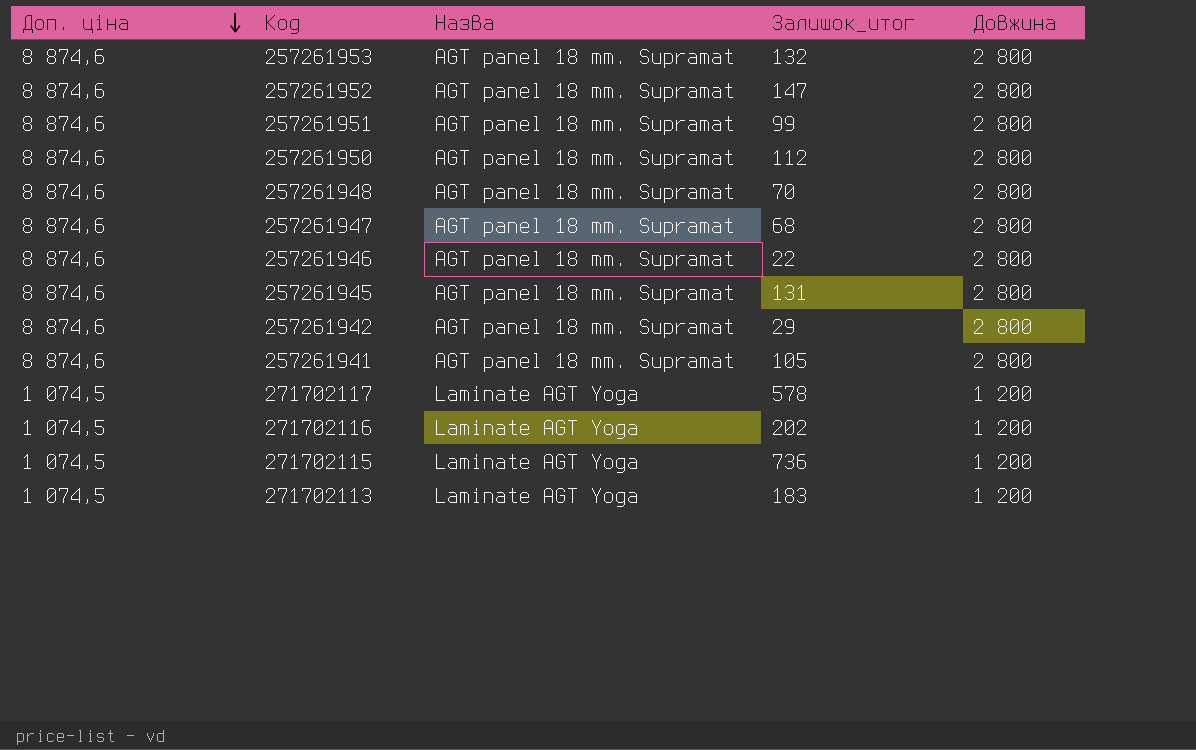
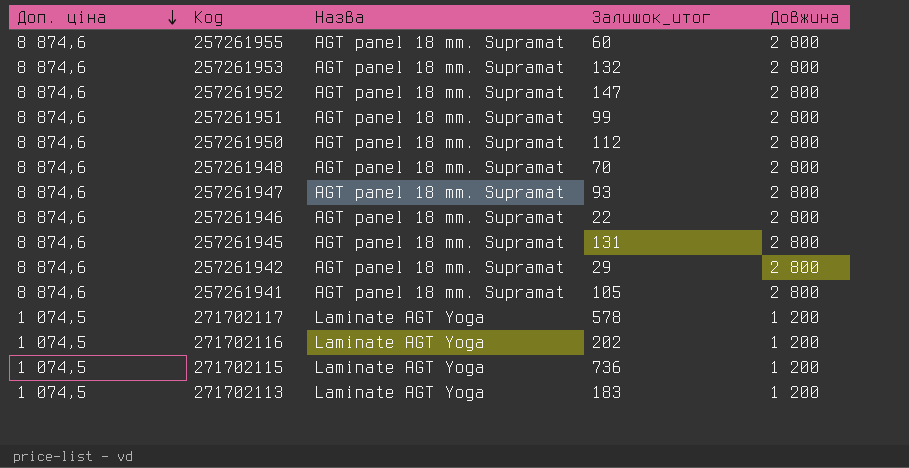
row 257261955: none -> 8 874,6 | AGT panel 18 mm. Supramat | 60 | 2 800
257261947 | Залишок_итог: 68 -> 93

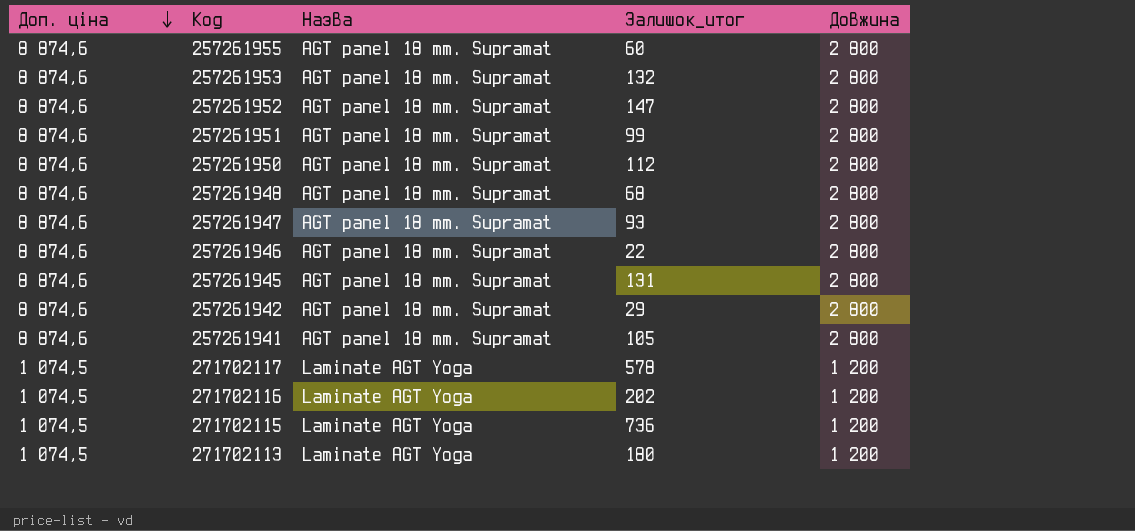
257261948 | Залишок_итог: 70 -> 68
271702113 | Залишок_итог: 183 -> 180

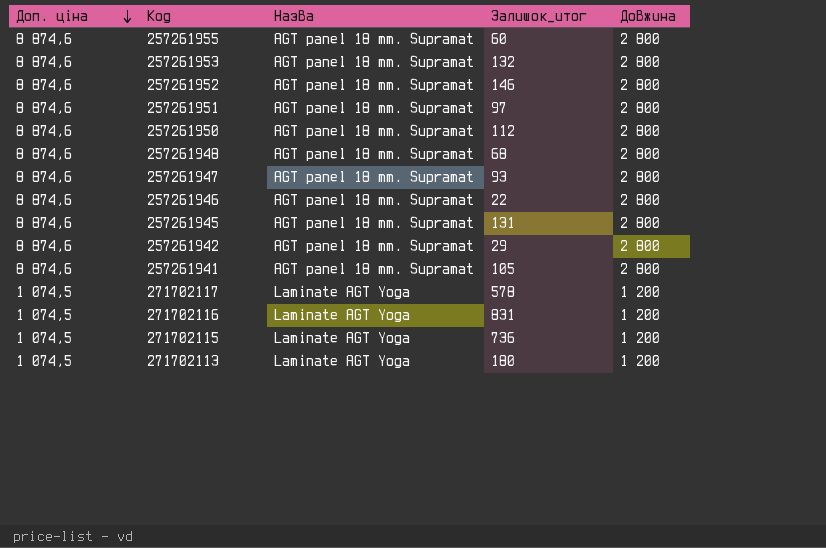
257261952 | Залишок_итог: 147 -> 146
257261951 | Залишок_итог: 99 -> 97
271702116 | Залишок_итог: 202 -> 831

